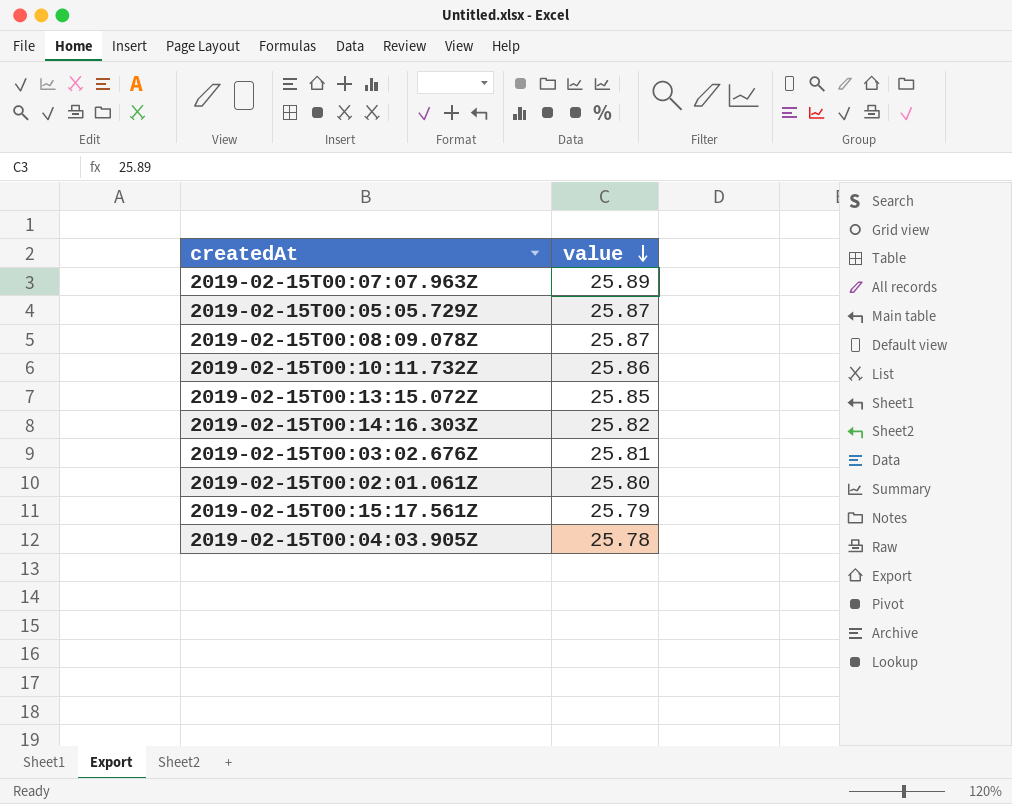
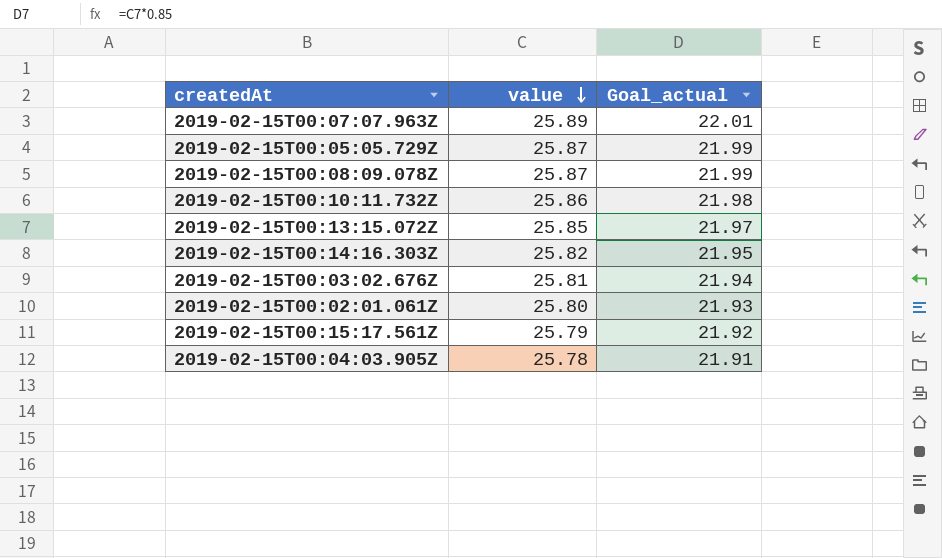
column Goal_actual | formula: none -> [value] * 0.85

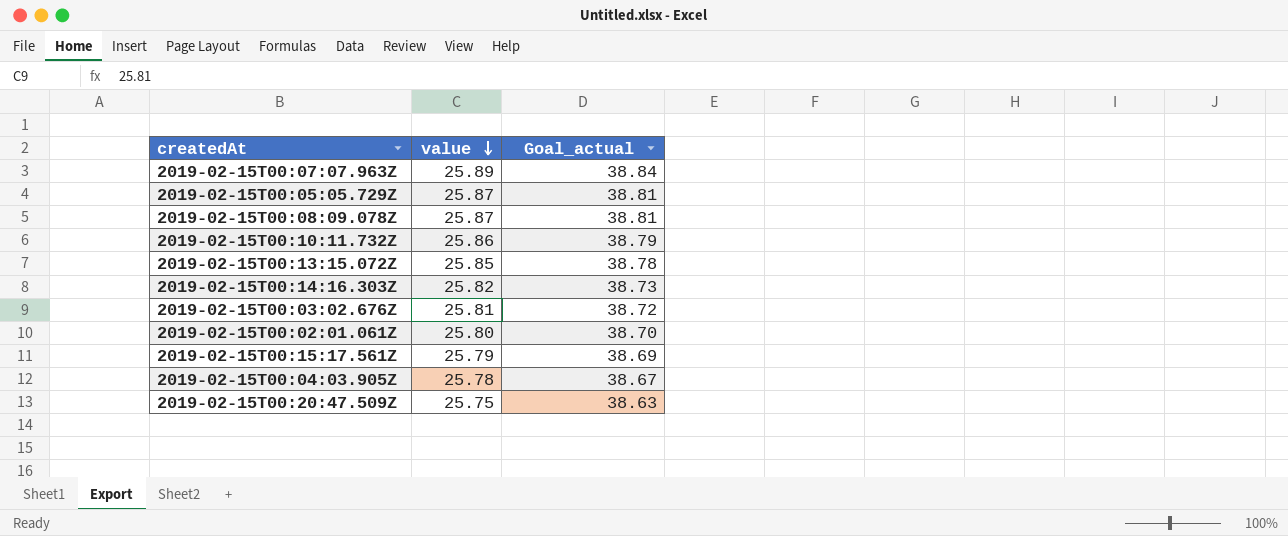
column Goal_actual | formula: [value] * 0.85 -> [value] * 1.5
row 2019-02-15T00:20:47.509Z: none -> 25.75 | 38.63

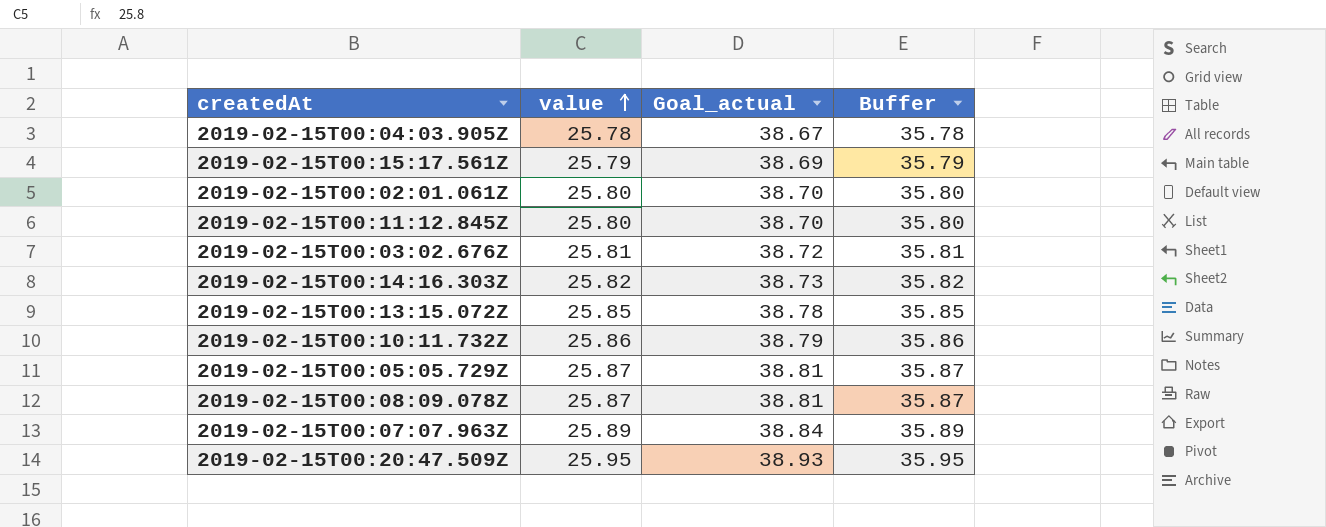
row order: value descending -> value ascending
column Buffer | formula: none -> [value] + 10
row 2019-02-15T00:11:12.845Z: none -> 25.80 | 38.70 | 35.80
2019-02-15T00:20:47.509Z | value: 25.75 -> 25.95
2019-02-15T00:20:47.509Z | Goal_actual: 38.63 -> 38.93

